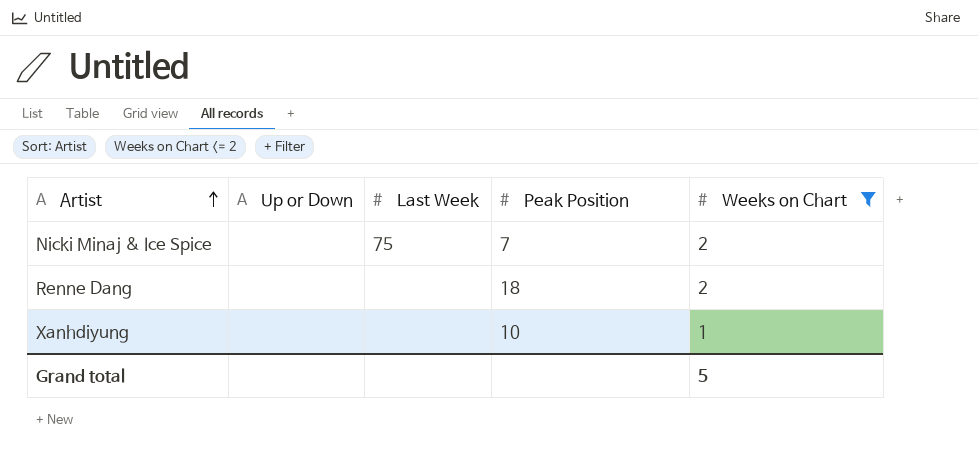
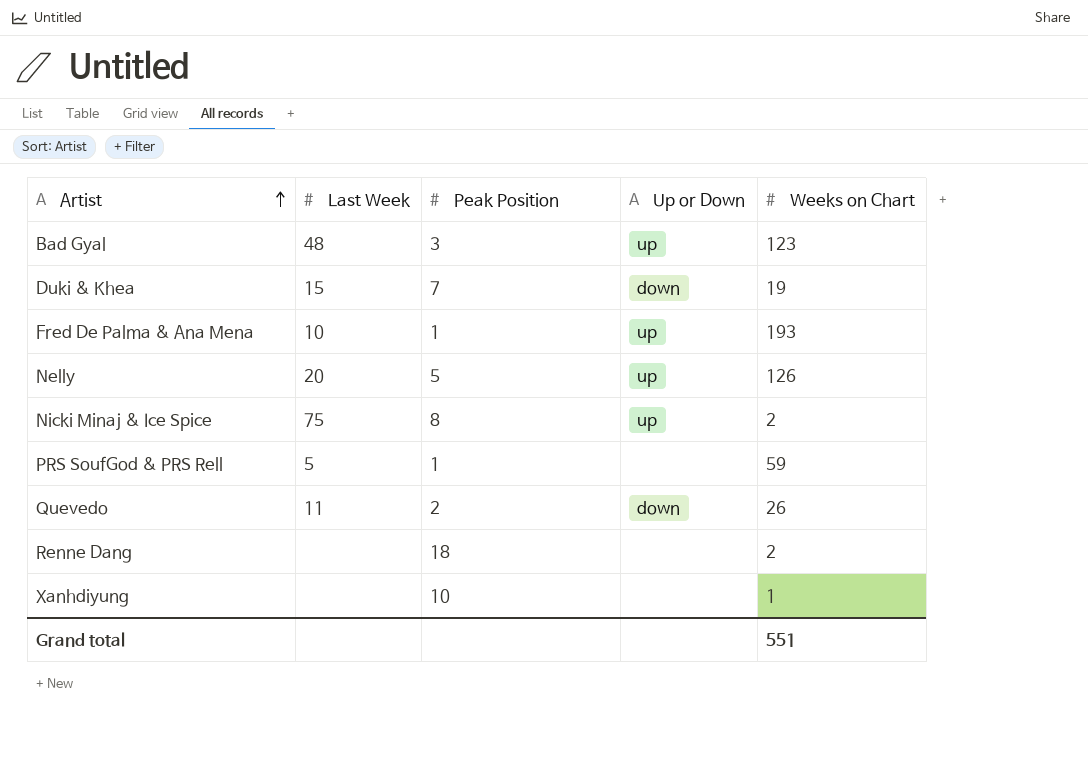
filter: Weeks on Chart <= 2 -> none
column Up or Down | position: 2 -> 4
Nicki Minaj & Ice Spice | Peak Position: 7 -> 8
Nicki Minaj & Ice Spice | Up or Down: none -> up
Grand total | Weeks on Chart: 5 -> 551

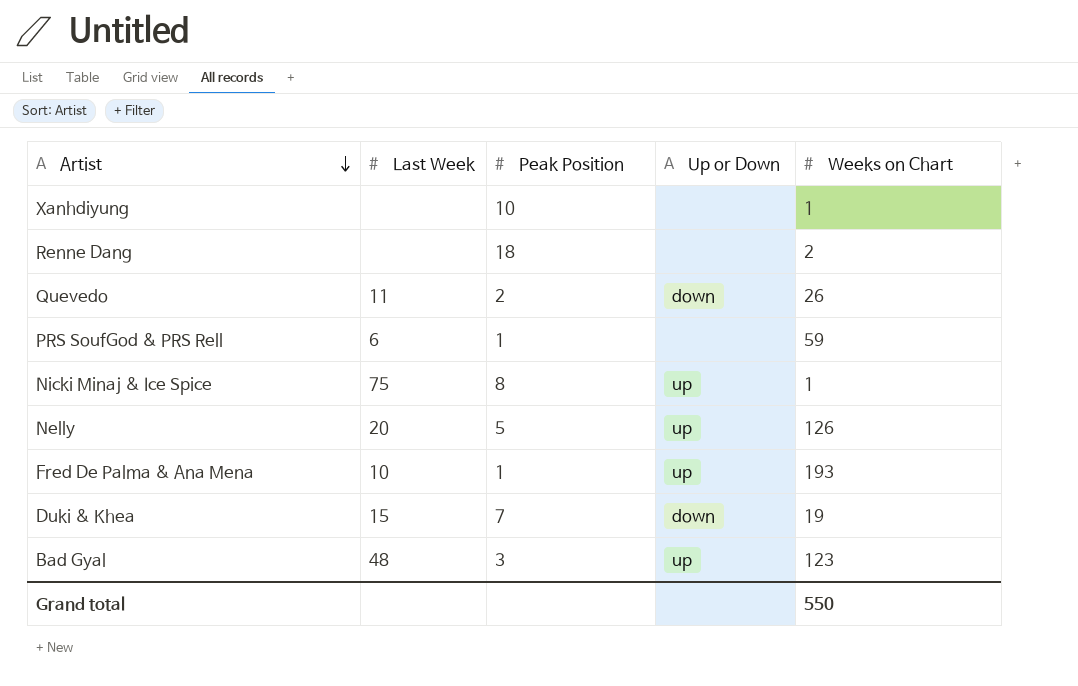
row order: Artist ascending -> Artist descending
PRS SoufGod & PRS Rell | Last Week: 5 -> 6
Nicki Minaj & Ice Spice | Weeks on Chart: 2 -> 1
Grand total | Weeks on Chart: 551 -> 550

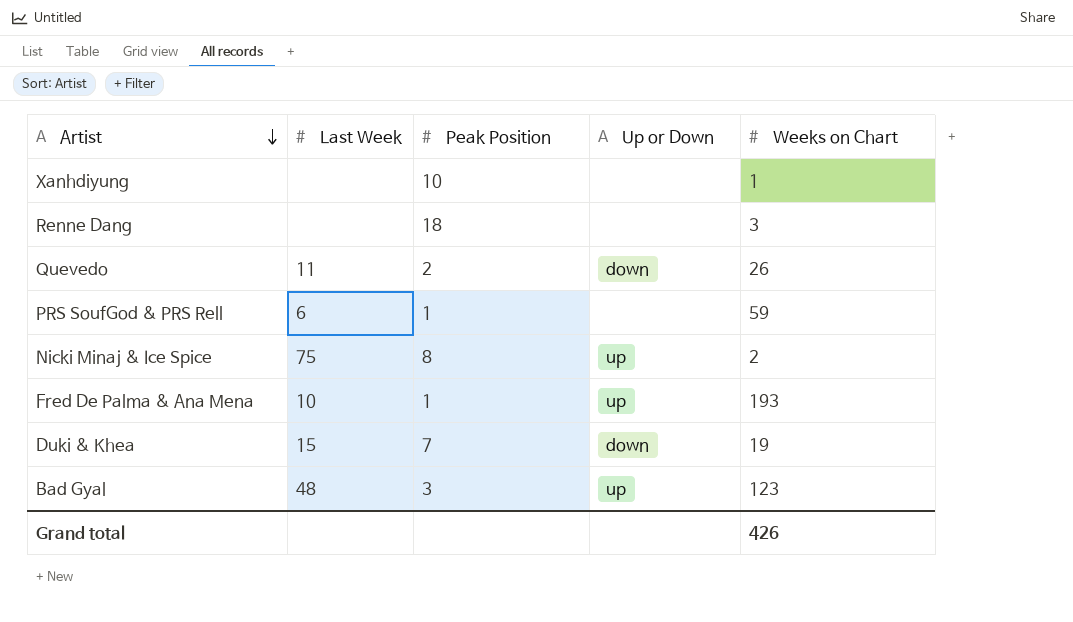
row Nelly: 20 | 5 | up | 126 -> none
Renne Dang | Weeks on Chart: 2 -> 3
Nicki Minaj & Ice Spice | Weeks on Chart: 1 -> 2
Grand total | Weeks on Chart: 550 -> 426

